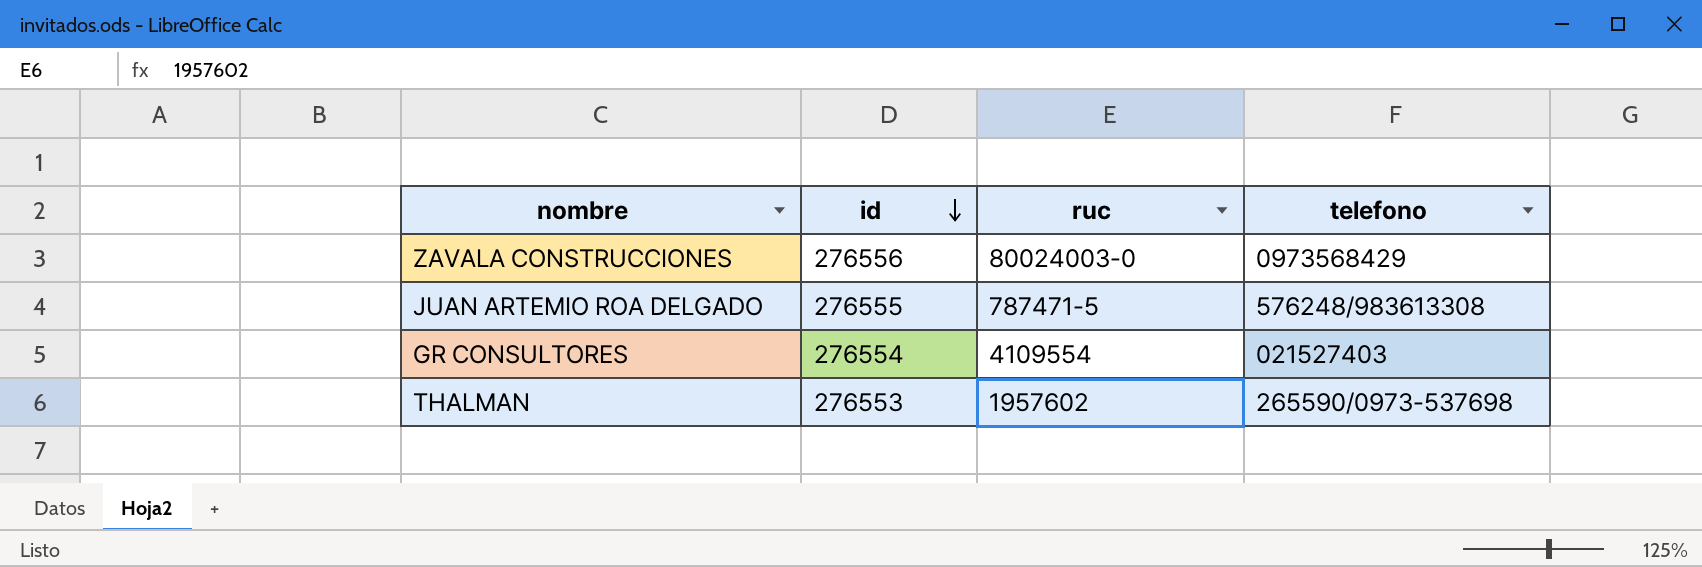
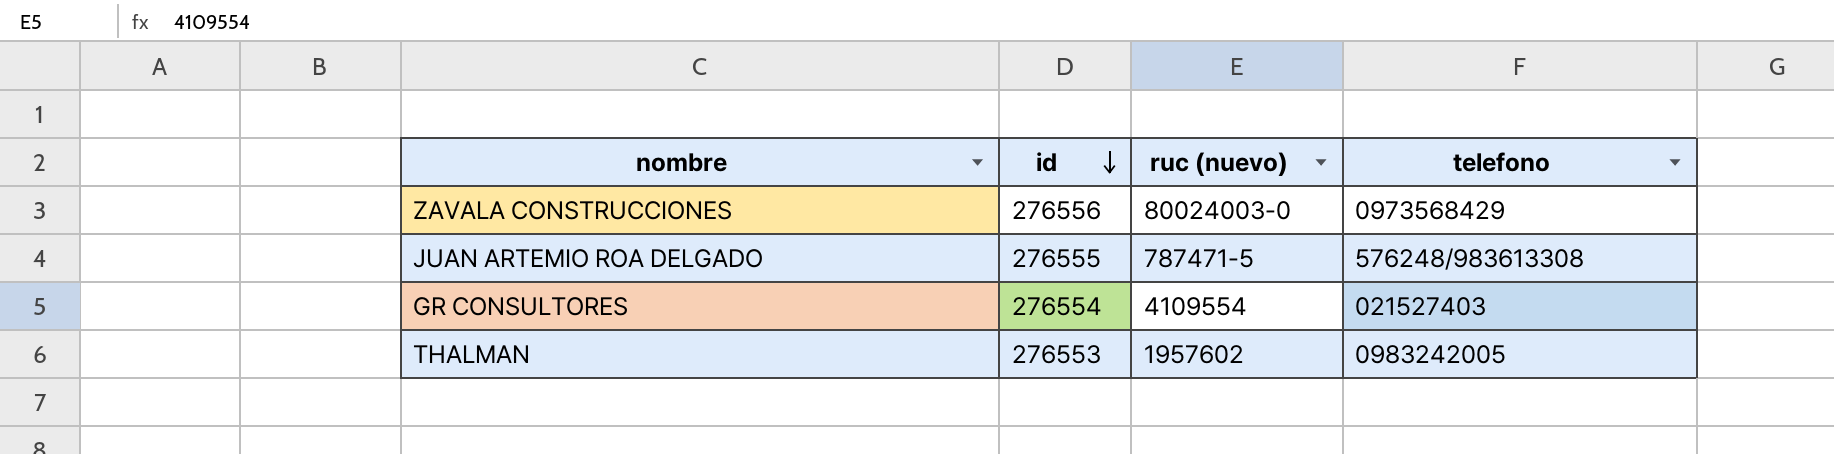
column name: ruc -> ruc (nuevo)
THALMAN | telefono: 265590/0973-537698 -> 0983242005

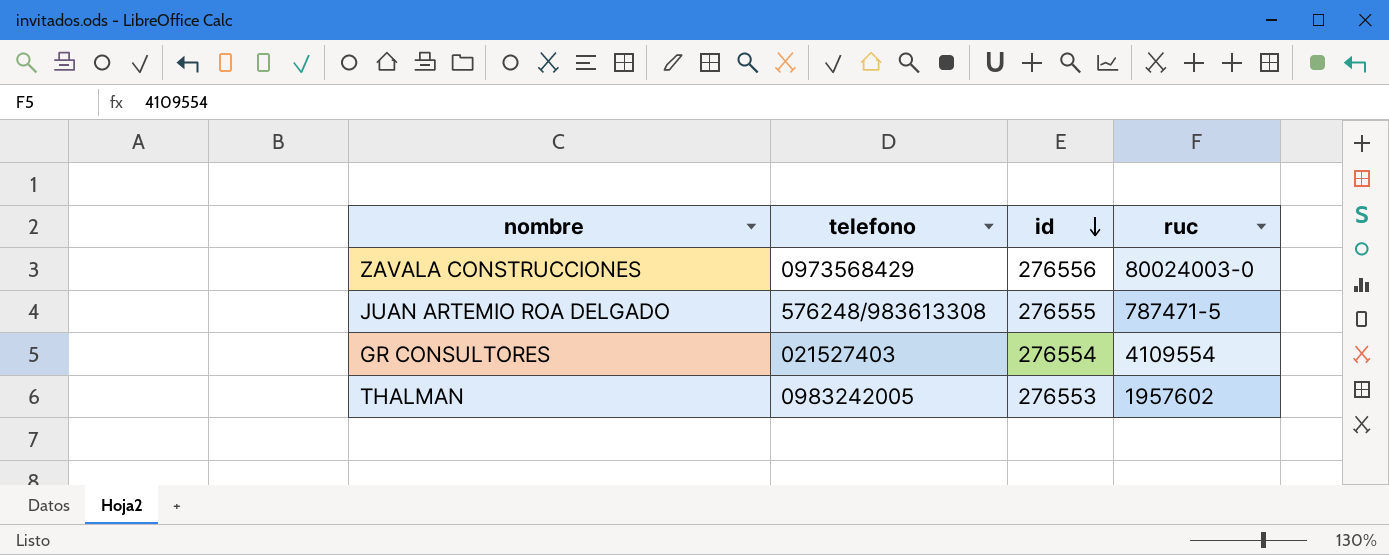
column telefono | position: 4 -> 2
column name: ruc (nuevo) -> ruc

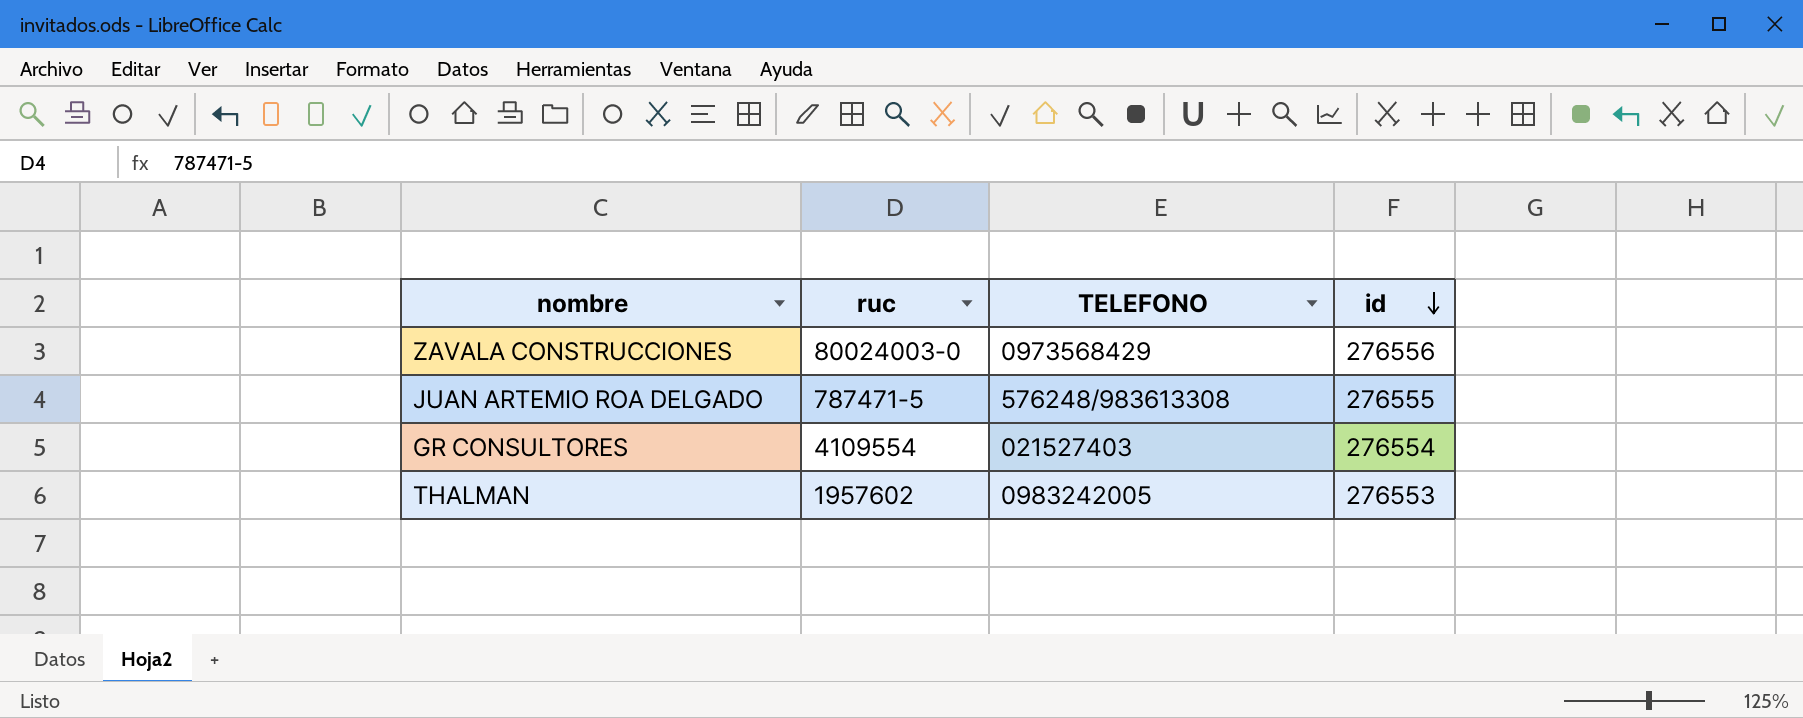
column ruc | position: 4 -> 2
column name: telefono -> TELEFONO

